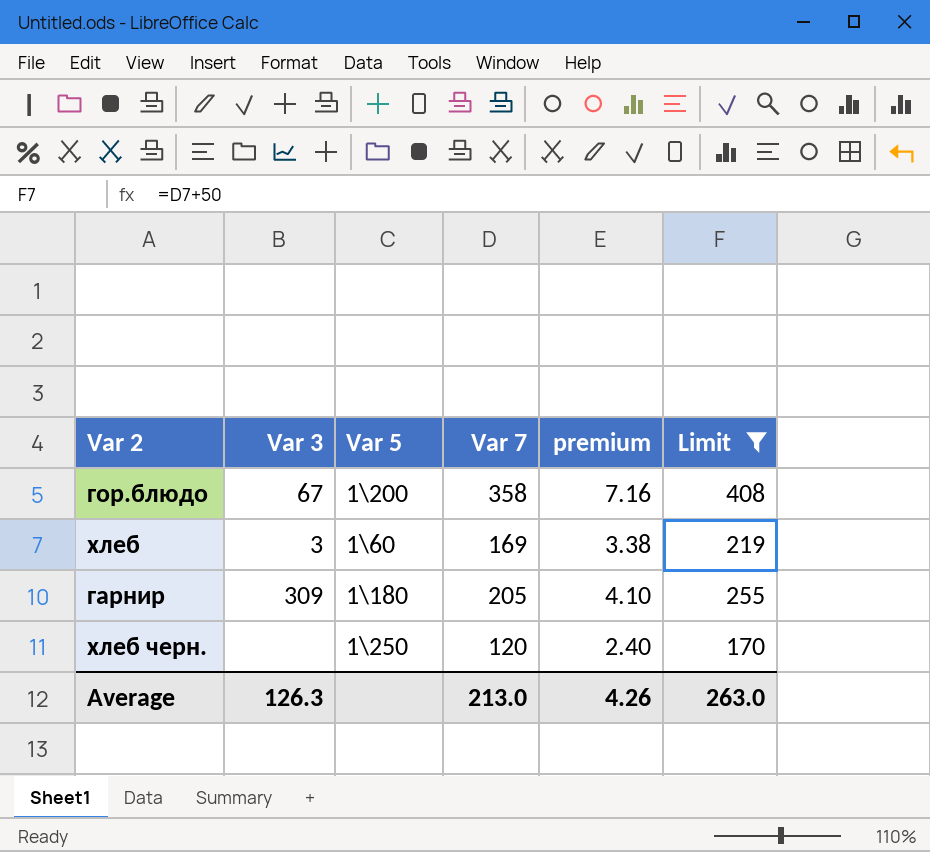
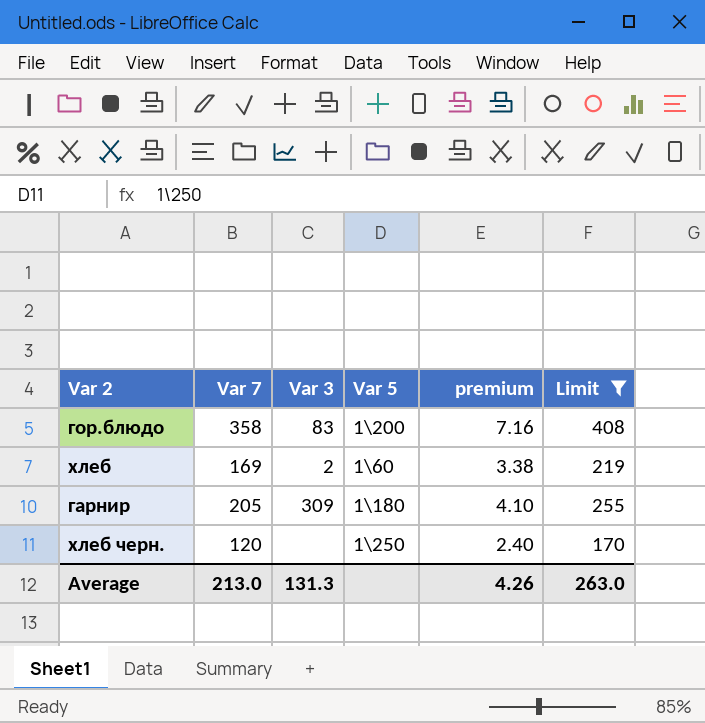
column Var 7 | position: 4 -> 2
гор.блюдо | Var 3: 67 -> 83
хлеб | Var 3: 3 -> 2
Average | Var 3: 126.3 -> 131.3

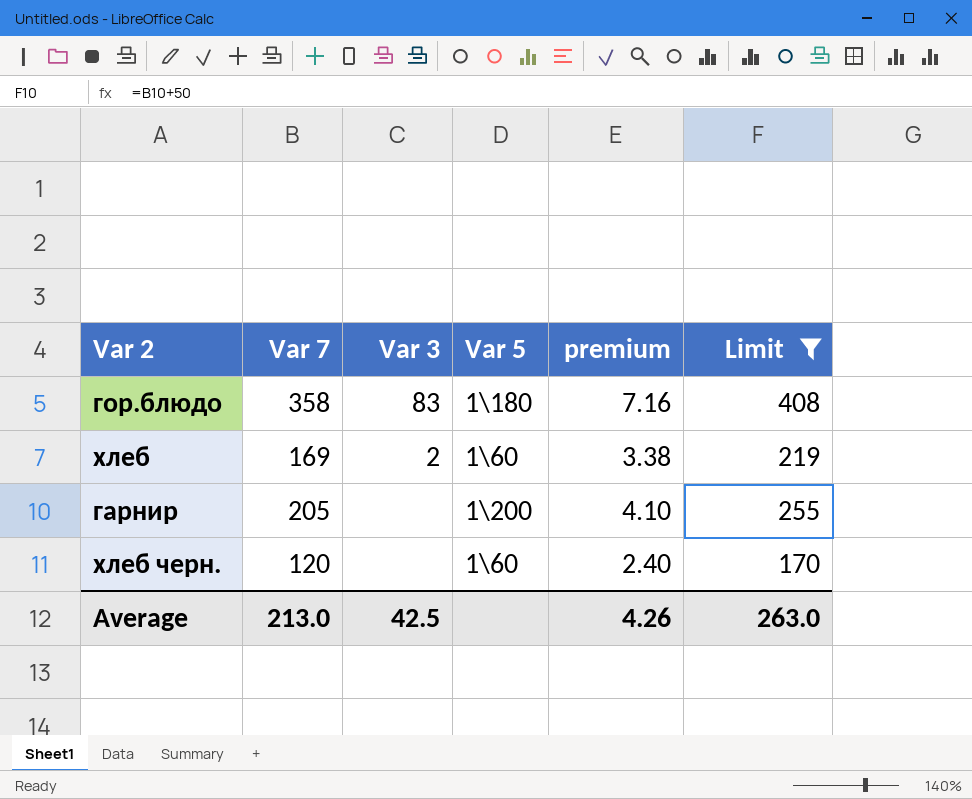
гор.блюдо | Var 5: 1\200 -> 1\180
гарнир | Var 3: 309 -> none
гарнир | Var 5: 1\180 -> 1\200
хлеб черн. | Var 5: 1\250 -> 1\60
Average | Var 3: 131.3 -> 42.5

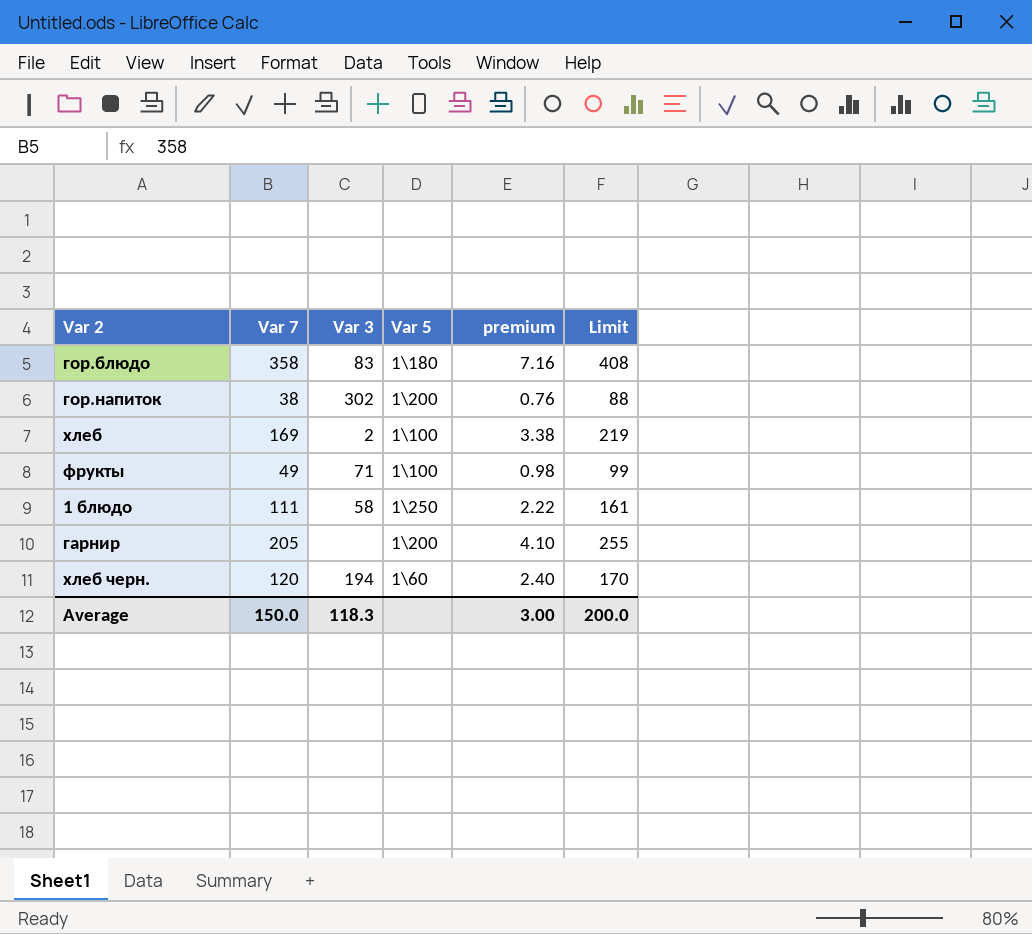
filter: Limit >= 170 -> none
хлеб | Var 5: 1\60 -> 1\100
хлеб черн. | Var 3: none -> 194
Average | Var 7: 213.0 -> 150.0
Average | Var 3: 42.5 -> 118.3
Average | premium: 4.26 -> 3.00
Average | Limit: 263.0 -> 200.0

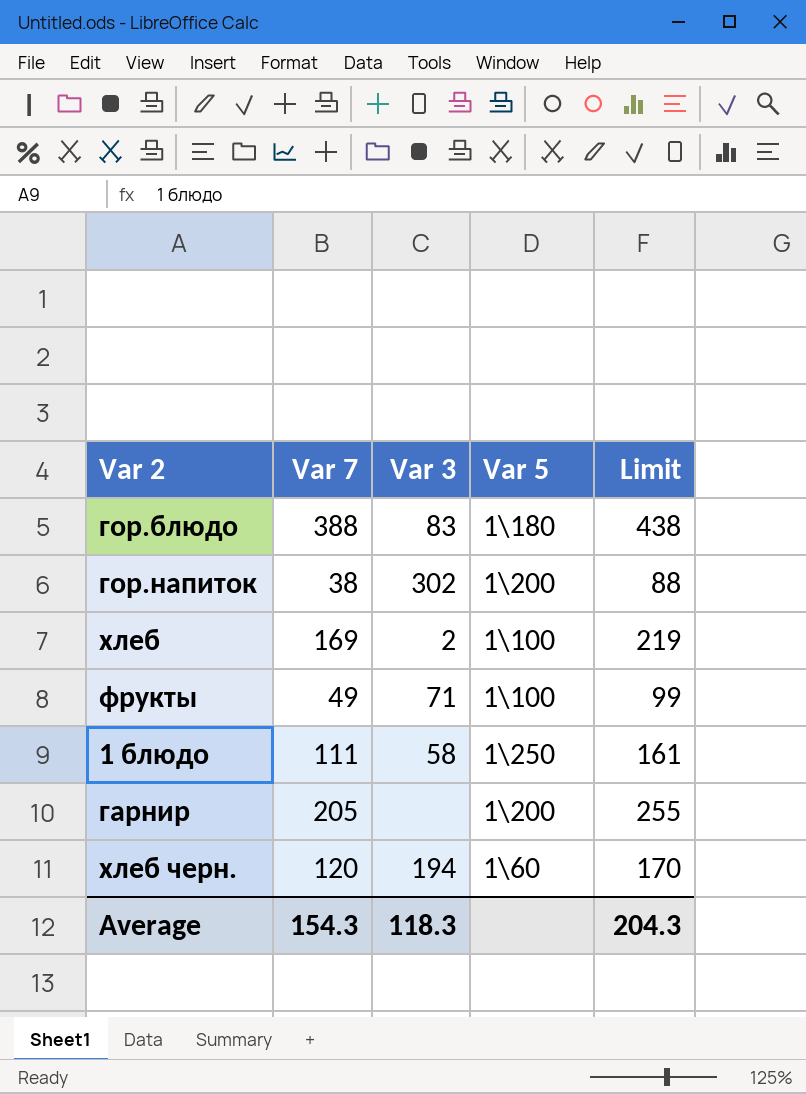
column premium | formula: [Var 7] * 0.02 -> none
гор.блюдо | Var 7: 358 -> 388
гор.блюдо | Limit: 408 -> 438
Average | Var 7: 150.0 -> 154.3
Average | Limit: 200.0 -> 204.3

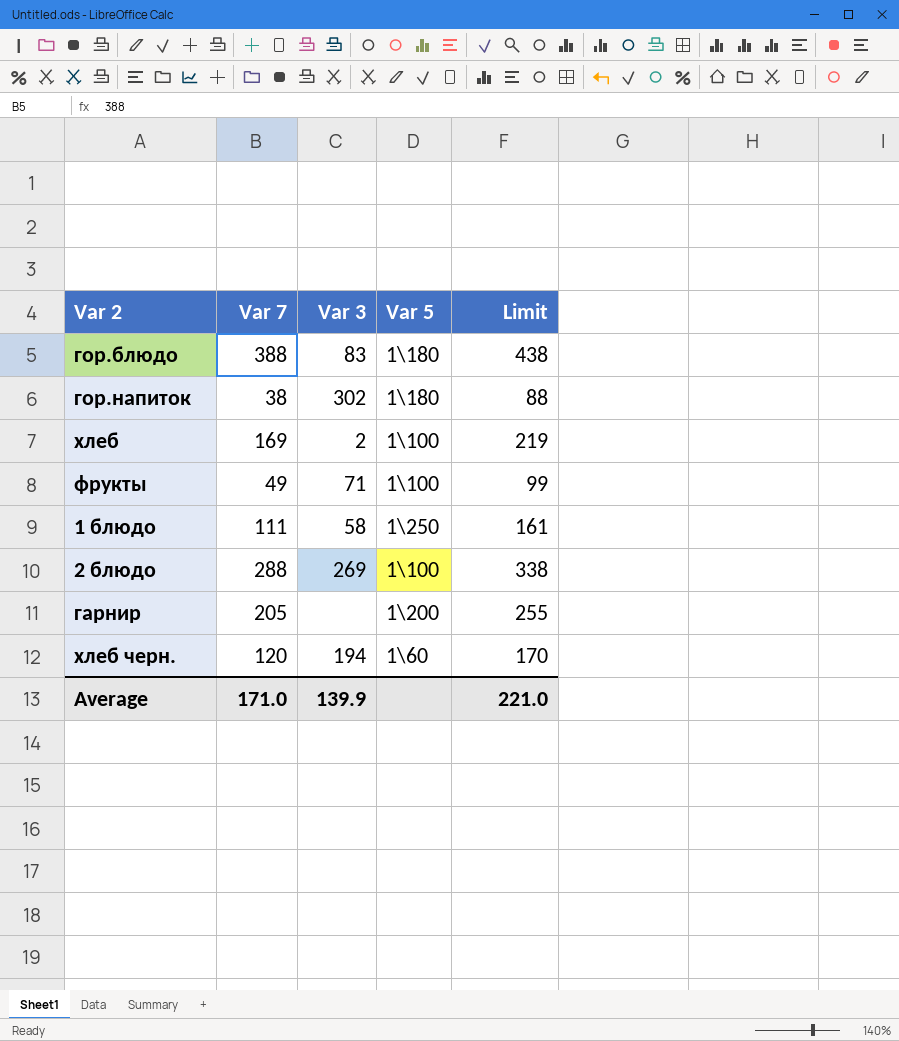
гор.напиток | Var 5: 1\200 -> 1\180
row 2 блюдо: none -> 288 | 269 | 1\100 | 338
Average | Var 7: 154.3 -> 171.0
Average | Var 3: 118.3 -> 139.9
Average | Limit: 204.3 -> 221.0

